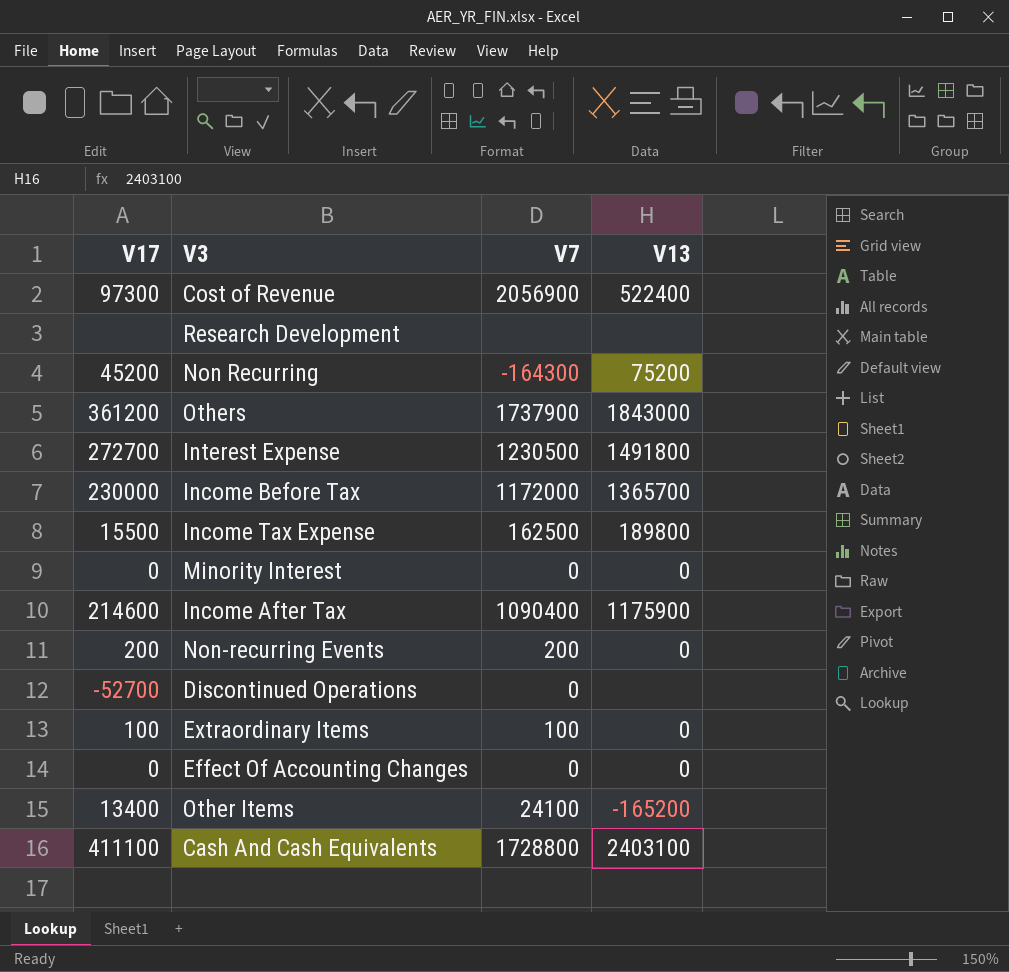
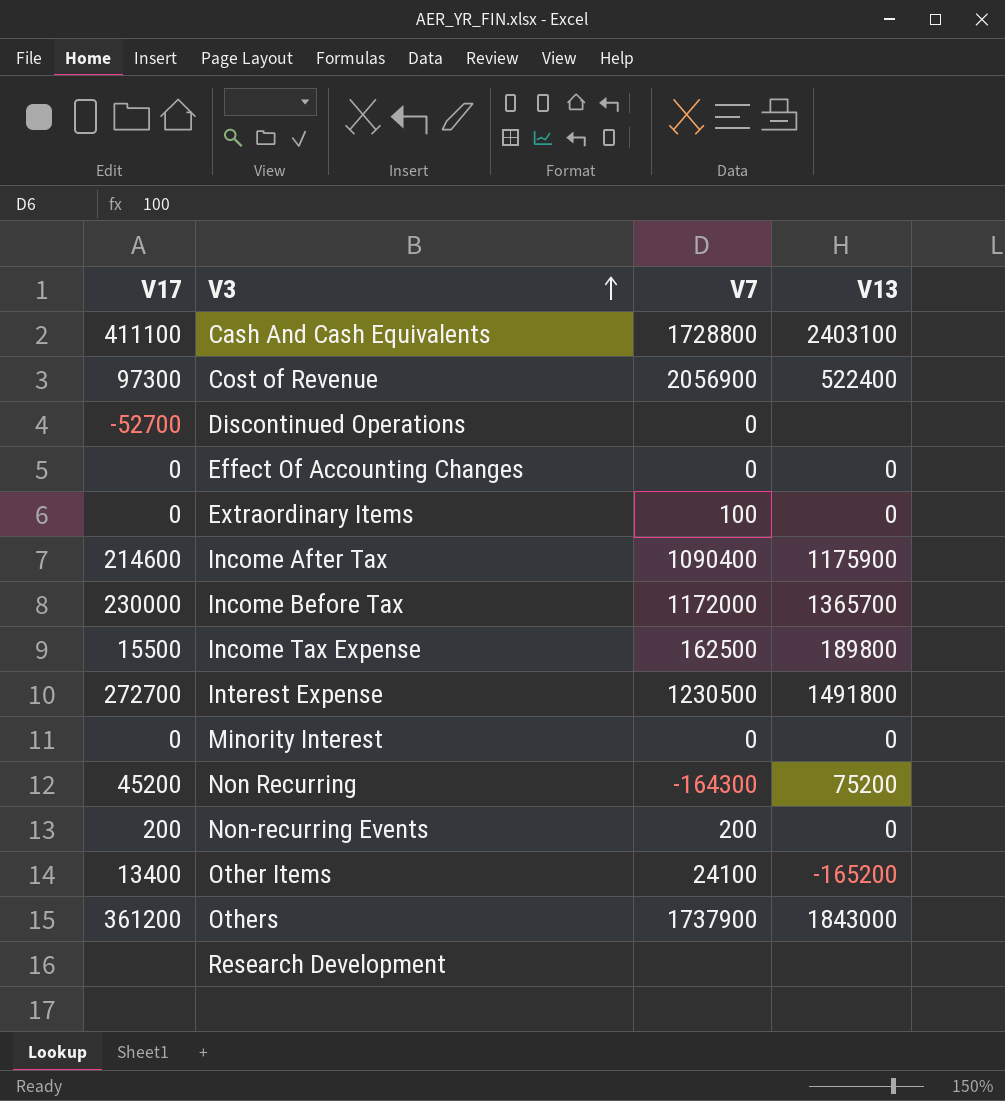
row order: none -> V3 ascending
Extraordinary Items | V17: 100 -> 0

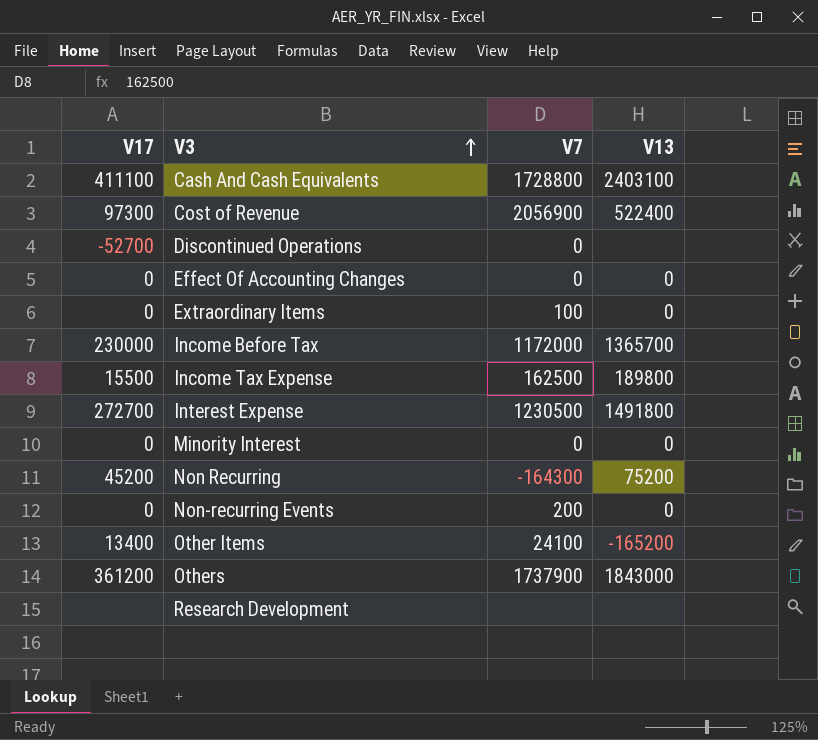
row Income After Tax: 214600 | 1090400 | 1175900 -> none
Non-recurring Events | V17: 200 -> 0

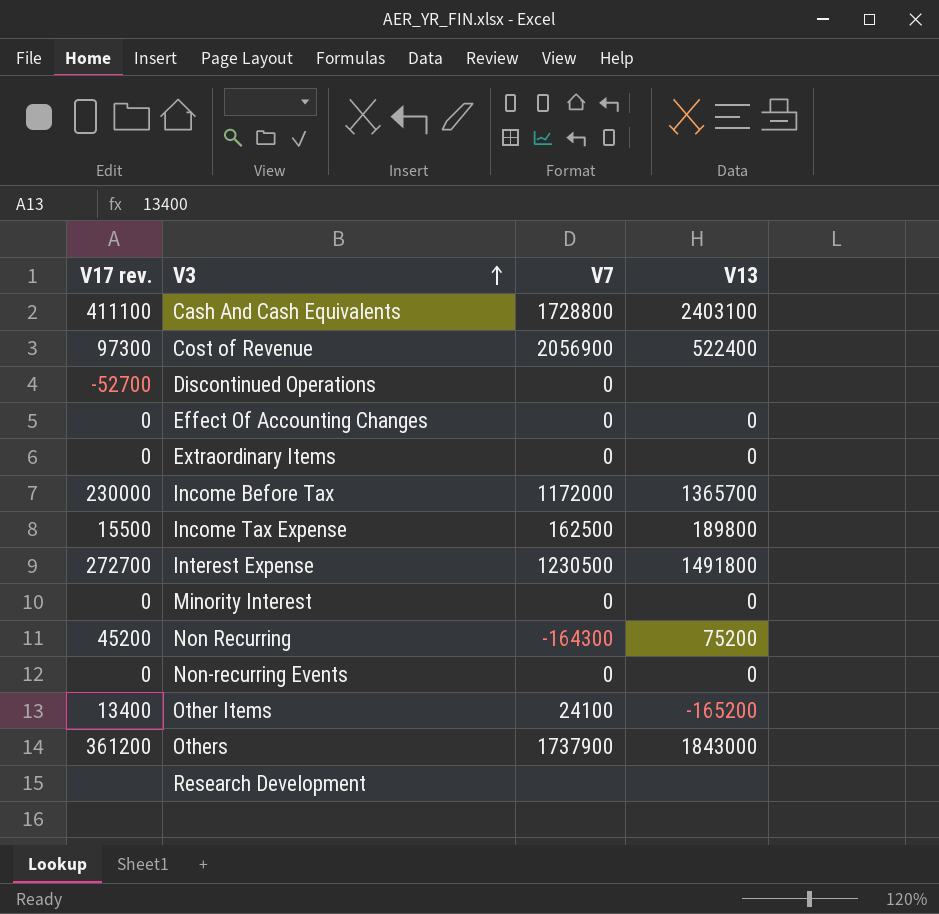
column name: V17 -> V17 rev.
Extraordinary Items | V7: 100 -> 0
Non-recurring Events | V7: 200 -> 0

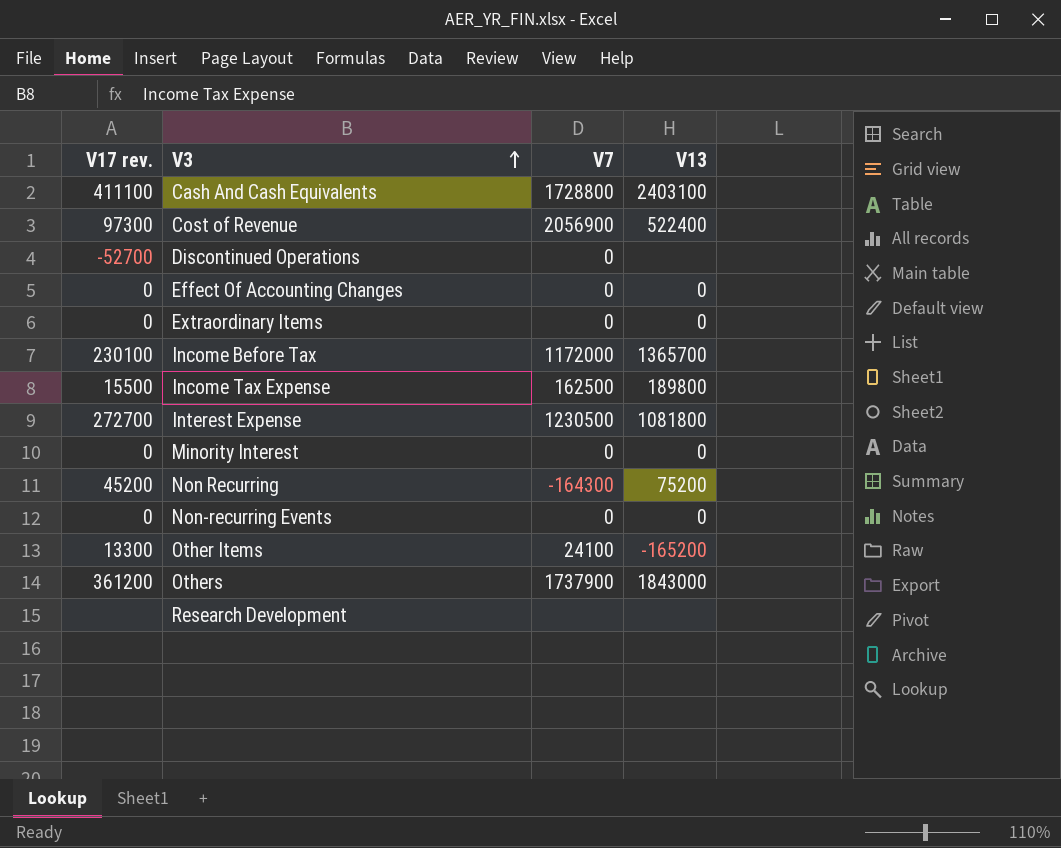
Income Before Tax | V17 rev.: 230000 -> 230100
Interest Expense | V13: 1491800 -> 1081800
Other Items | V17 rev.: 13400 -> 13300

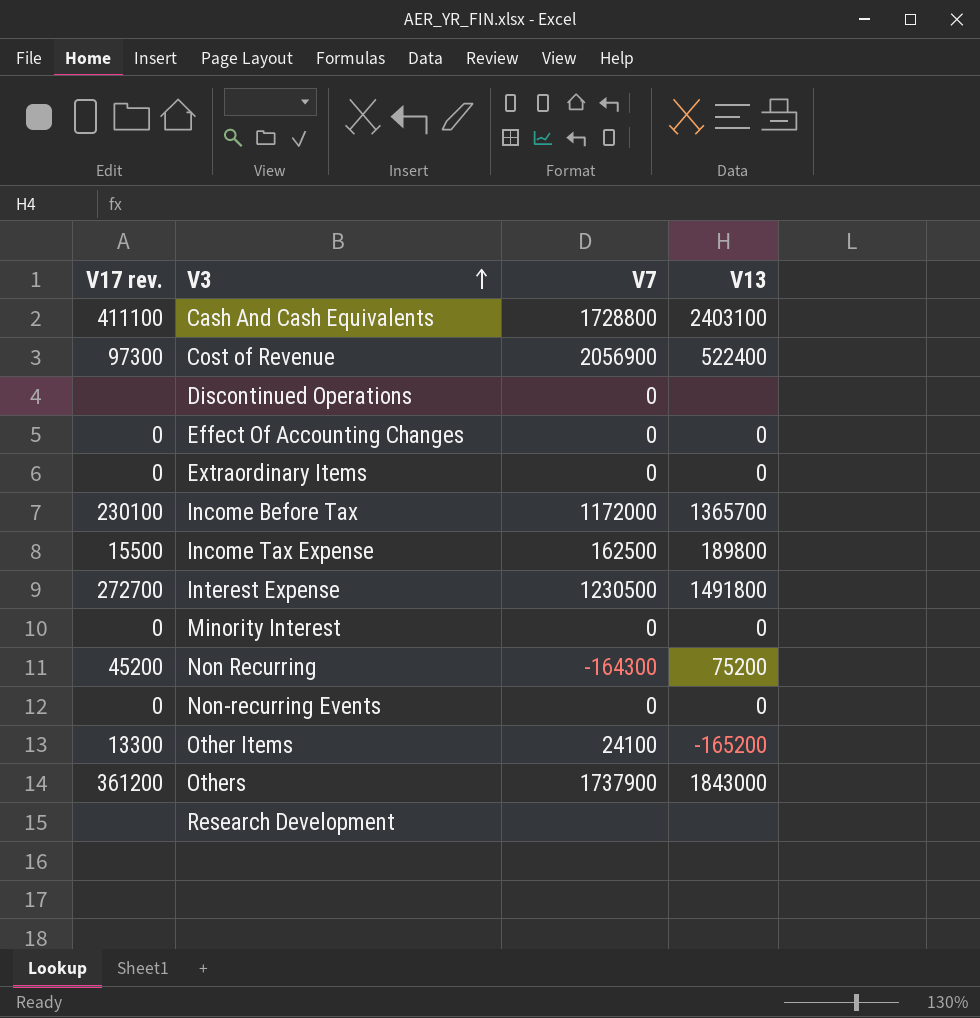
Discontinued Operations | V17 rev.: -52700 -> none
Interest Expense | V13: 1081800 -> 1491800

